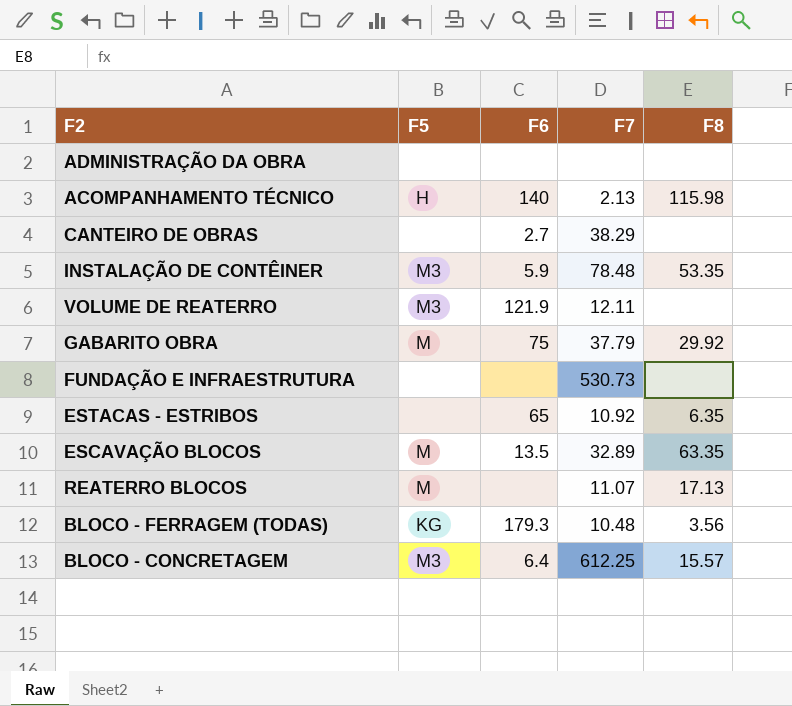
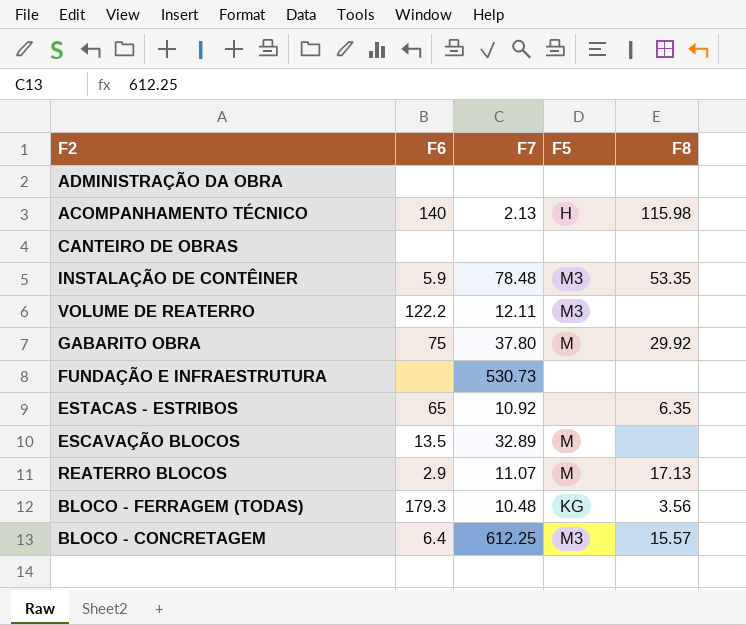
column F5 | position: 2 -> 4
CANTEIRO DE OBRAS | F6: 2.7 -> none
CANTEIRO DE OBRAS | F7: 38.29 -> none
VOLUME DE REATERRO | F6: 121.9 -> 122.2
GABARITO OBRA | F7: 37.79 -> 37.80
ESCAVAÇÃO BLOCOS | F8: 63.35 -> none
REATERRO BLOCOS | F6: none -> 2.9

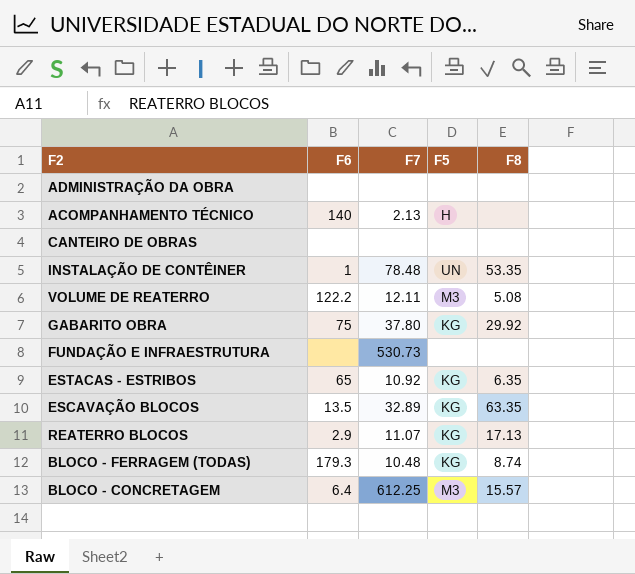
ACOMPANHAMENTO TÉCNICO | F8: 115.98 -> none
INSTALAÇÃO DE CONTÊINER | F6: 5.9 -> 1
INSTALAÇÃO DE CONTÊINER | F5: M3 -> UN
VOLUME DE REATERRO | F8: none -> 5.08
GABARITO OBRA | F5: M -> KG
ESTACAS - ESTRIBOS | F5: none -> KG
ESCAVAÇÃO BLOCOS | F5: M -> KG
ESCAVAÇÃO BLOCOS | F8: none -> 63.35
REATERRO BLOCOS | F5: M -> KG
BLOCO - FERRAGEM (TODAS) | F8: 3.56 -> 8.74

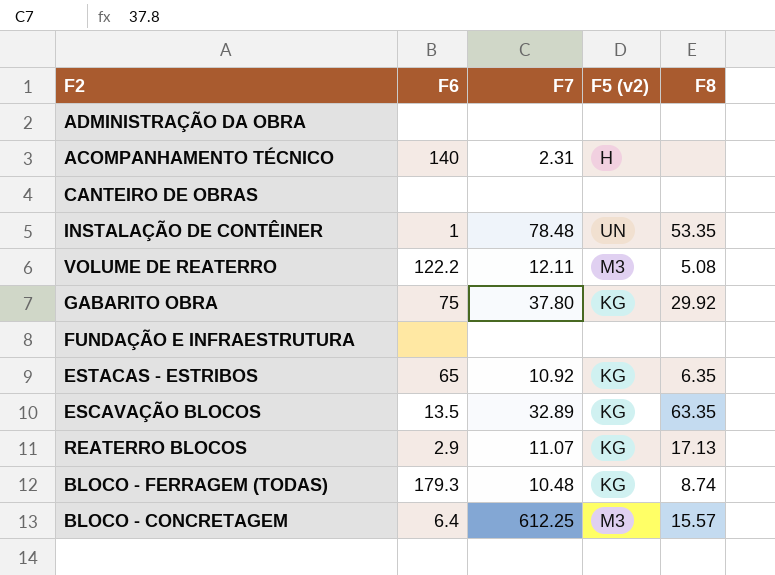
column name: F5 -> F5 (v2)
ACOMPANHAMENTO TÉCNICO | F7: 2.13 -> 2.31
FUNDAÇÃO E INFRAESTRUTURA | F7: 530.73 -> none

